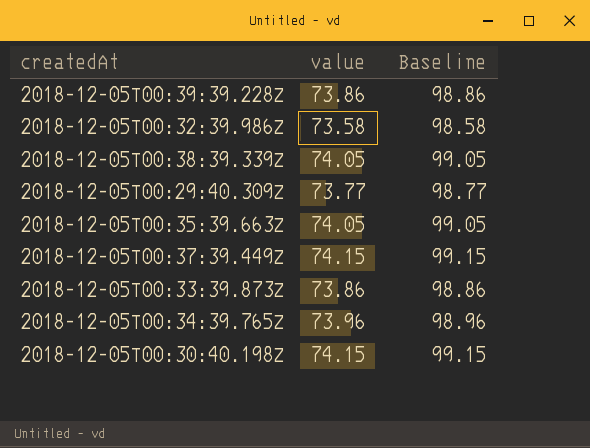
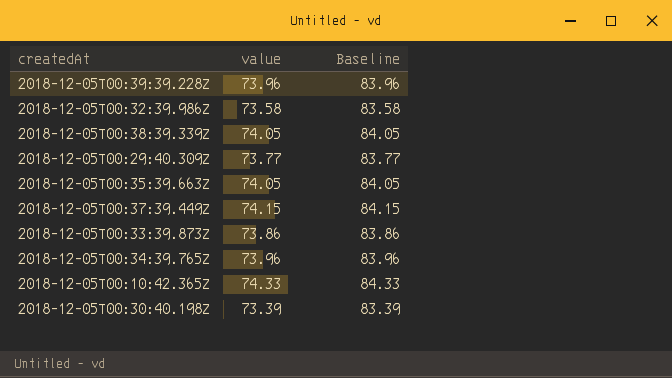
column Baseline | formula: [value] + 25 -> [value] + 10
2018-12-05T00:39:39.228Z | value: 73.86 -> 73.96
row 2018-12-05T00:10:42.365Z: none -> 74.33 | 84.33
2018-12-05T00:30:40.198Z | value: 74.15 -> 73.39

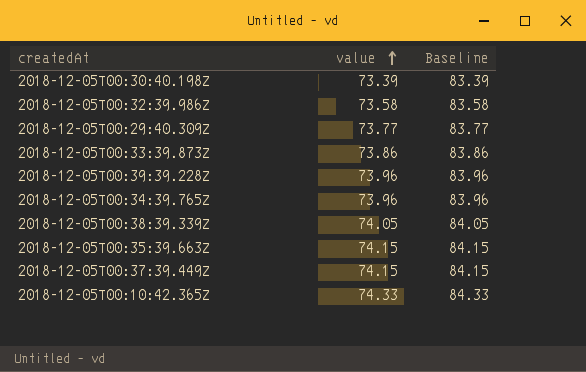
row order: none -> value ascending
2018-12-05T00:35:39.663Z | value: 74.05 -> 74.15
2018-12-05T00:35:39.663Z | Baseline: 84.05 -> 84.15

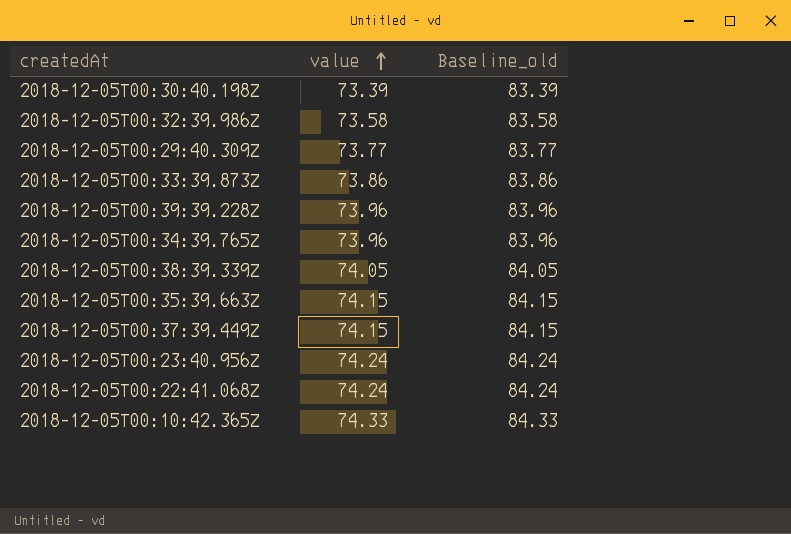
column name: Baseline -> Baseline_old
row 2018-12-05T00:23:40.956Z: none -> 74.24 | 84.24
row 2018-12-05T00:22:41.068Z: none -> 74.24 | 84.24

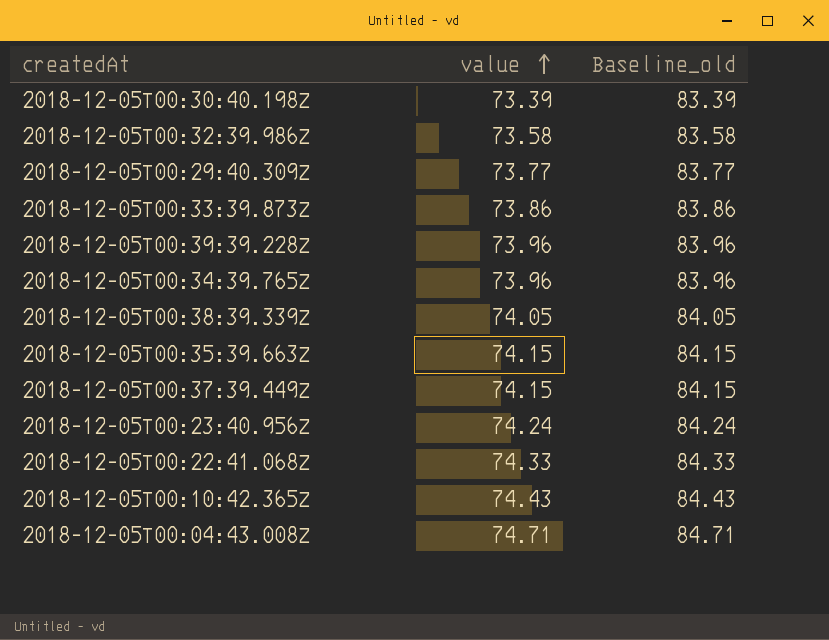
2018-12-05T00:22:41.068Z | value: 74.24 -> 74.33
2018-12-05T00:22:41.068Z | Baseline_old: 84.24 -> 84.33
2018-12-05T00:10:42.365Z | value: 74.33 -> 74.43
2018-12-05T00:10:42.365Z | Baseline_old: 84.33 -> 84.43
row 2018-12-05T00:04:43.008Z: none -> 74.71 | 84.71

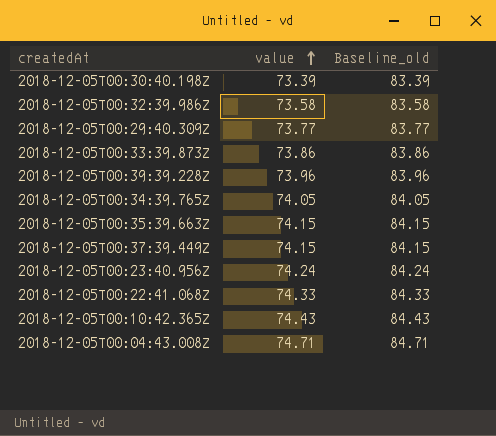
row 2018-12-05T00:38:39.339Z: 74.05 | 84.05 -> none
2018-12-05T00:34:39.765Z | value: 73.96 -> 74.05
2018-12-05T00:34:39.765Z | Baseline_old: 83.96 -> 84.05

